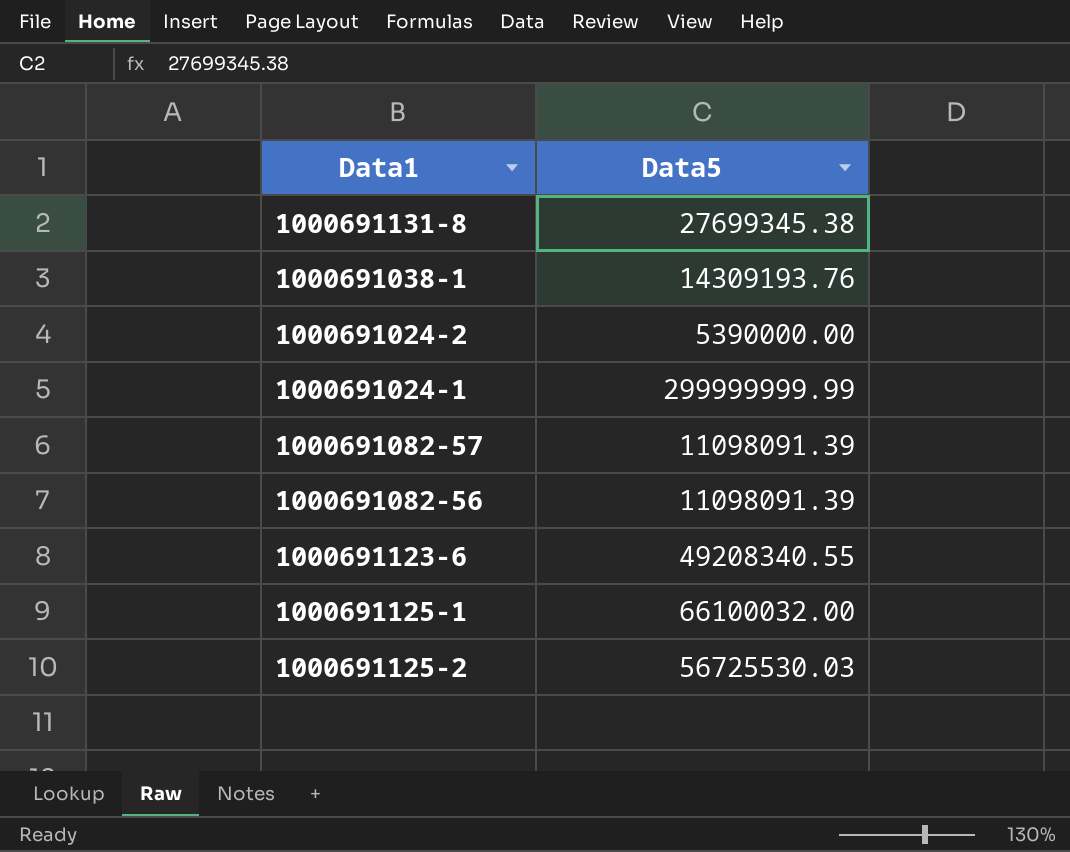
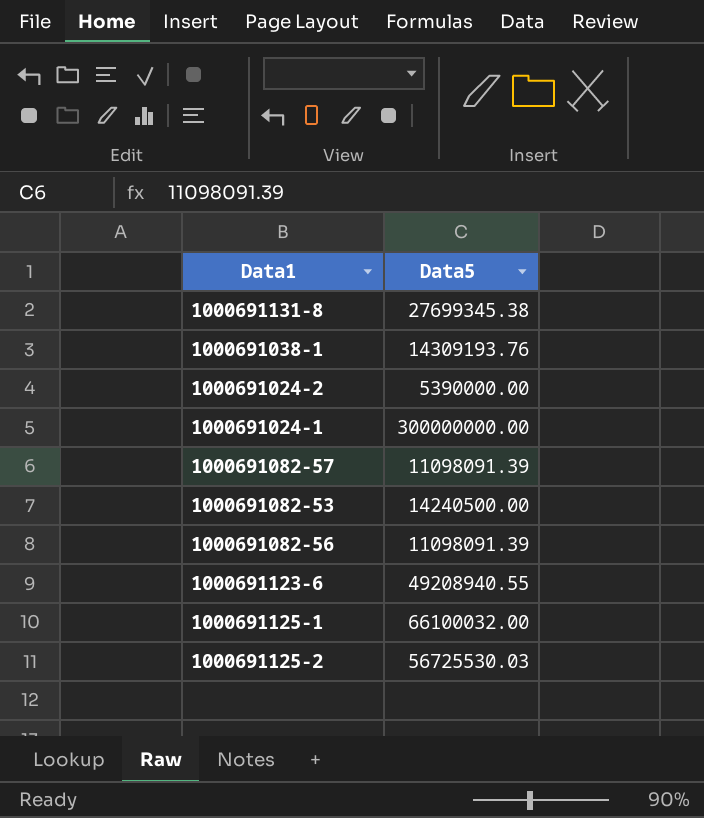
1000691024-1 | Data5: 299999999.99 -> 300000000.00
row 1000691082-53: none -> 14240500.00
1000691123-6 | Data5: 49208340.55 -> 49208940.55

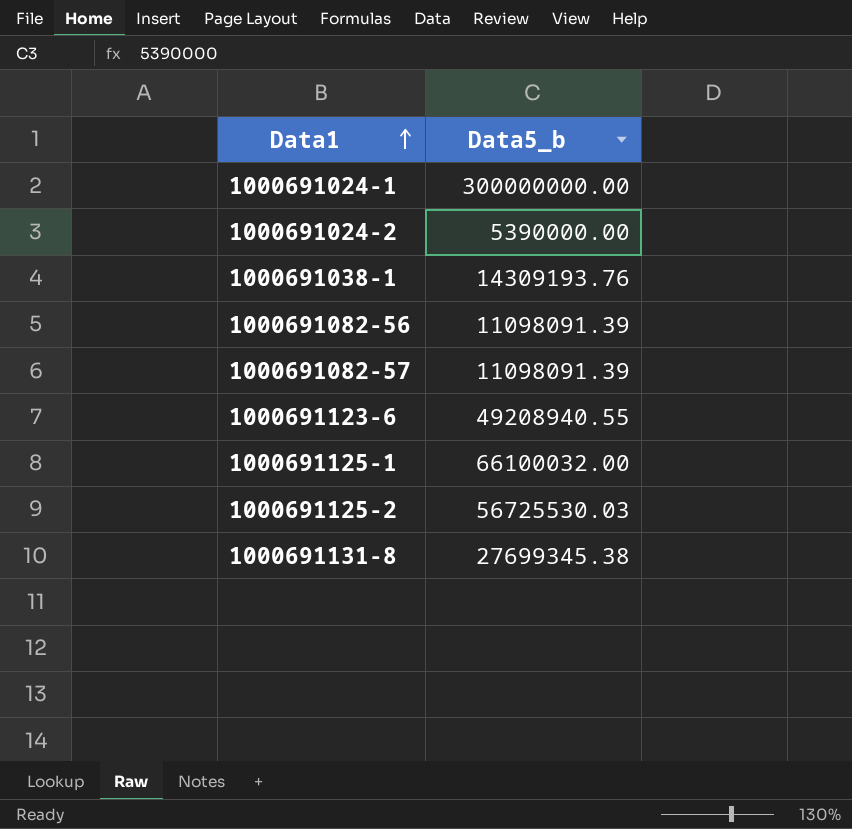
row order: none -> Data1 ascending
column name: Data5 -> Data5_b
row 1000691082-53: 14240500.00 -> none

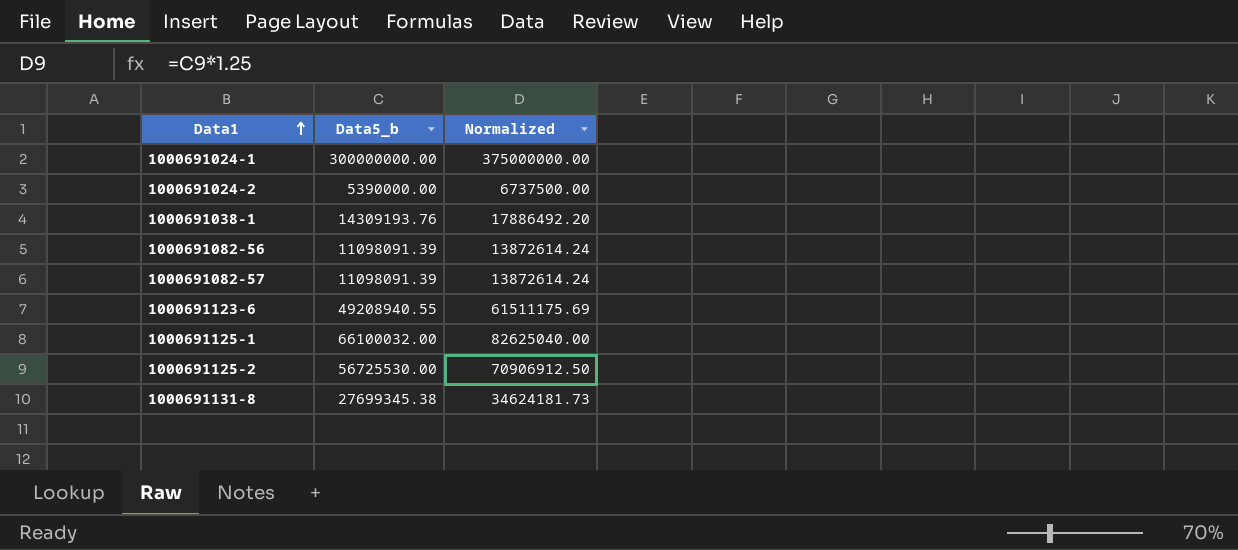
column Normalized | formula: none -> [Data5_b] * 1.25
1000691125-2 | Data5_b: 56725530.03 -> 56725530.00

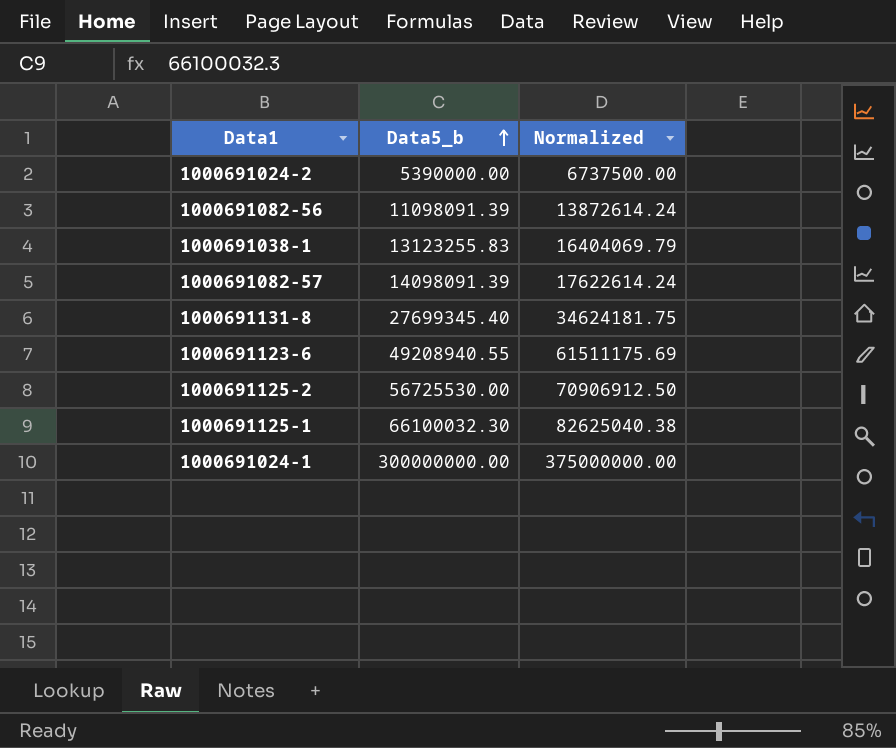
row order: Data1 ascending -> Data5_b ascending
1000691038-1 | Data5_b: 14309193.76 -> 13123255.83
1000691038-1 | Normalized: 17886492.20 -> 16404069.79
1000691082-57 | Data5_b: 11098091.39 -> 14098091.39
1000691082-57 | Normalized: 13872614.24 -> 17622614.24
1000691131-8 | Data5_b: 27699345.38 -> 27699345.40
1000691131-8 | Normalized: 34624181.73 -> 34624181.75
1000691125-1 | Data5_b: 66100032.00 -> 66100032.30
1000691125-1 | Normalized: 82625040.00 -> 82625040.38

